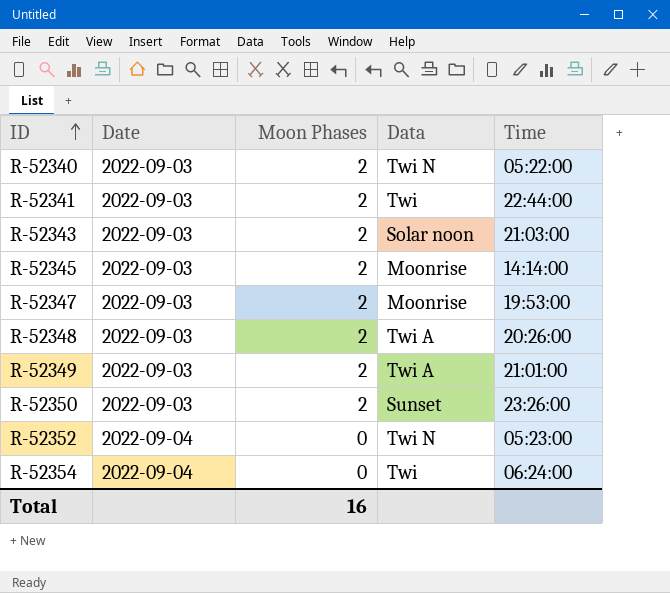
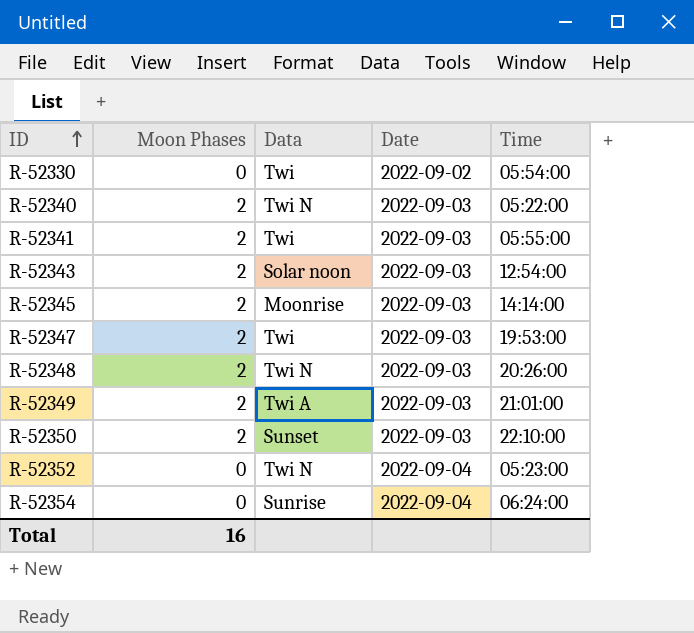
column Date | position: 2 -> 4
row R-52330: none -> 0 | Twi | 2022-09-02 | 05:54:00
R-52341 | Time: 22:44:00 -> 05:55:00
R-52343 | Time: 21:03:00 -> 12:54:00
R-52347 | Data: Moonrise -> Twi
R-52348 | Data: Twi A -> Twi N
R-52350 | Time: 23:26:00 -> 22:10:00
R-52354 | Data: Twi -> Sunrise

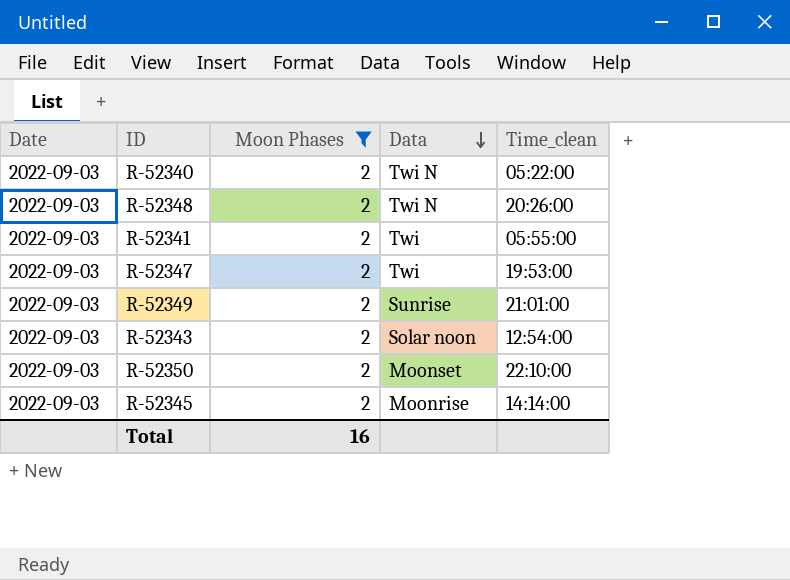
filter: none -> Moon Phases = 2
row order: ID ascending -> Data descending
column Date | position: 4 -> 1
column name: Time -> Time_clean
R-52349 | Data: Twi A -> Sunrise
R-52350 | Data: Sunset -> Moonset

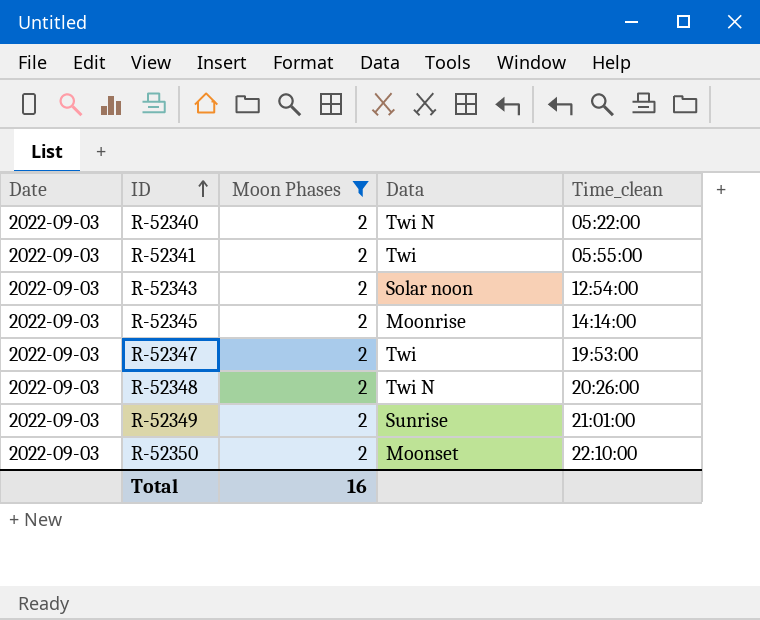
row order: Data descending -> ID ascending

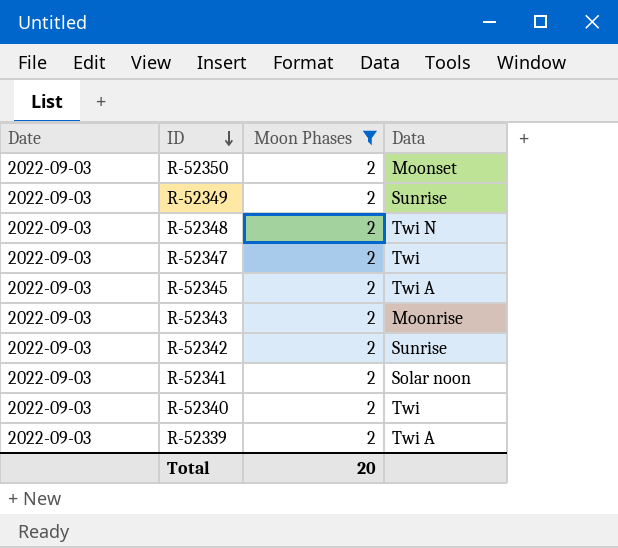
row order: ID ascending -> ID descending
column Time_clean | position: 5 -> none
R-52345 | Data: Moonrise -> Twi A
R-52343 | Data: Solar noon -> Moonrise
row R-52342: none -> 2022-09-03 | 2 | Sunrise
R-52341 | Data: Twi -> Solar noon
R-52340 | Data: Twi N -> Twi
row R-52339: none -> 2022-09-03 | 2 | Twi A
Total | Moon Phases: 16 -> 20

